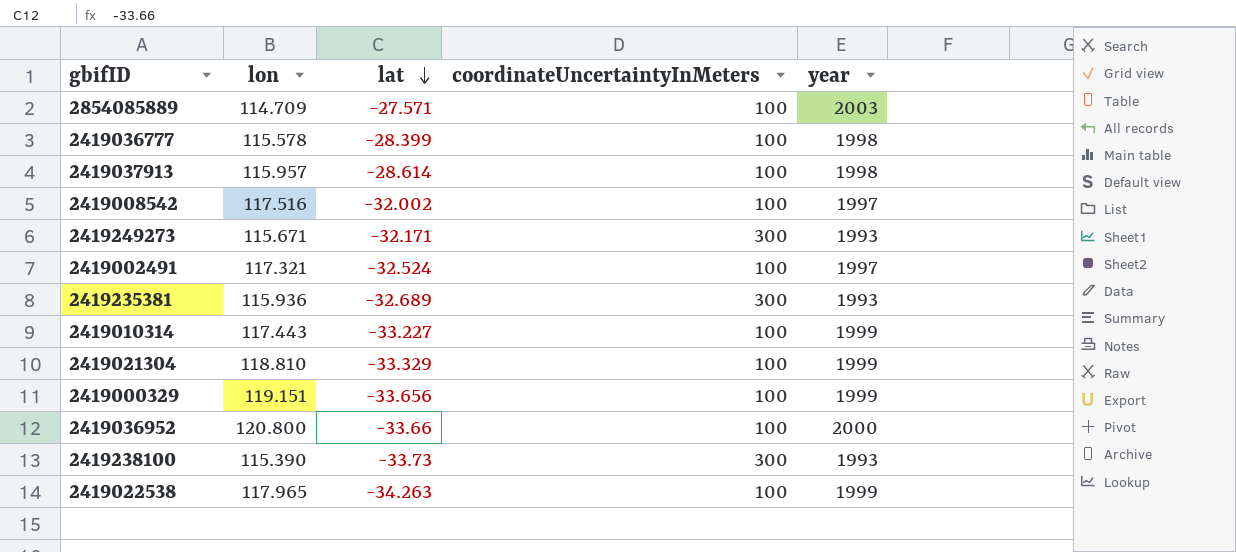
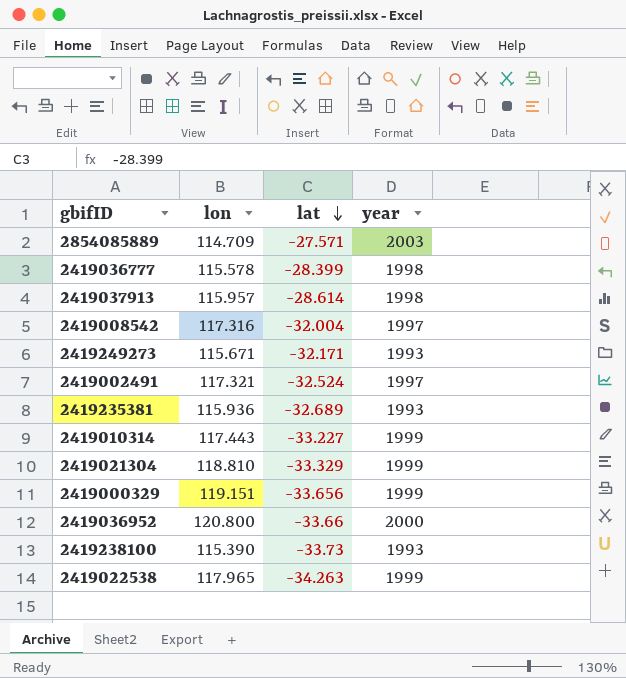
column coordinateUncertaintyInMeters | position: 4 -> none
2419008542 | lon: 117.516 -> 117.316
2419008542 | lat: -32.002 -> -32.004

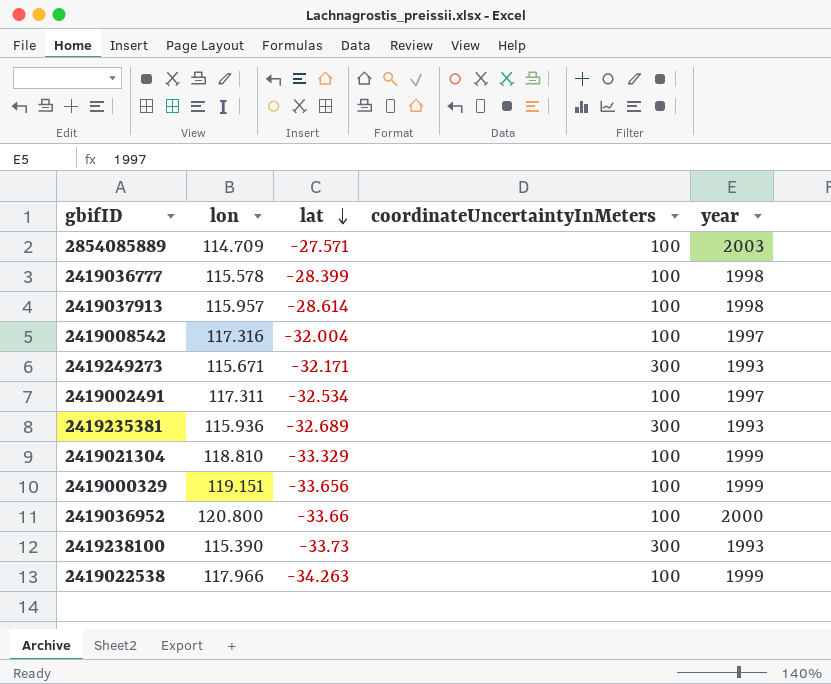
column coordinateUncertaintyInMeters | position: none -> 4
row 2419010314: 117.443 | -33.227 | 1999 -> none
2419002491 | lon: 117.321 -> 117.311
2419002491 | lat: -32.524 -> -32.534
2419022538 | lon: 117.965 -> 117.966

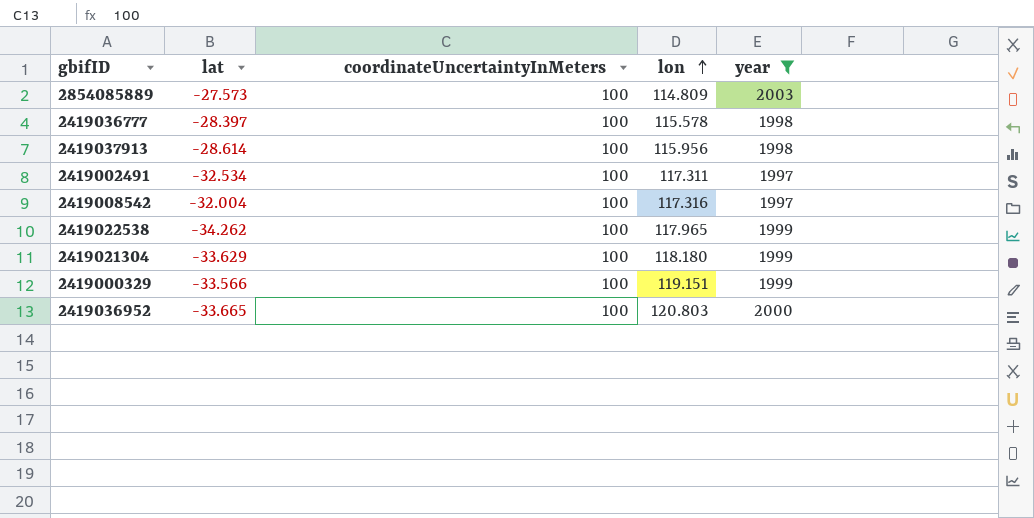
filter: none -> year != 1993
row order: lat descending -> lon ascending
column lon | position: 2 -> 4
2854085889 | lat: -27.571 -> -27.573
2854085889 | lon: 114.709 -> 114.809
2419036777 | lat: -28.399 -> -28.397
2419037913 | lon: 115.957 -> 115.956
2419022538 | lat: -34.263 -> -34.262
2419022538 | lon: 117.966 -> 117.965
2419021304 | lat: -33.329 -> -33.629
2419021304 | lon: 118.810 -> 118.180
2419000329 | lat: -33.656 -> -33.566
2419036952 | lat: -33.66 -> -33.665
2419036952 | lon: 120.800 -> 120.803

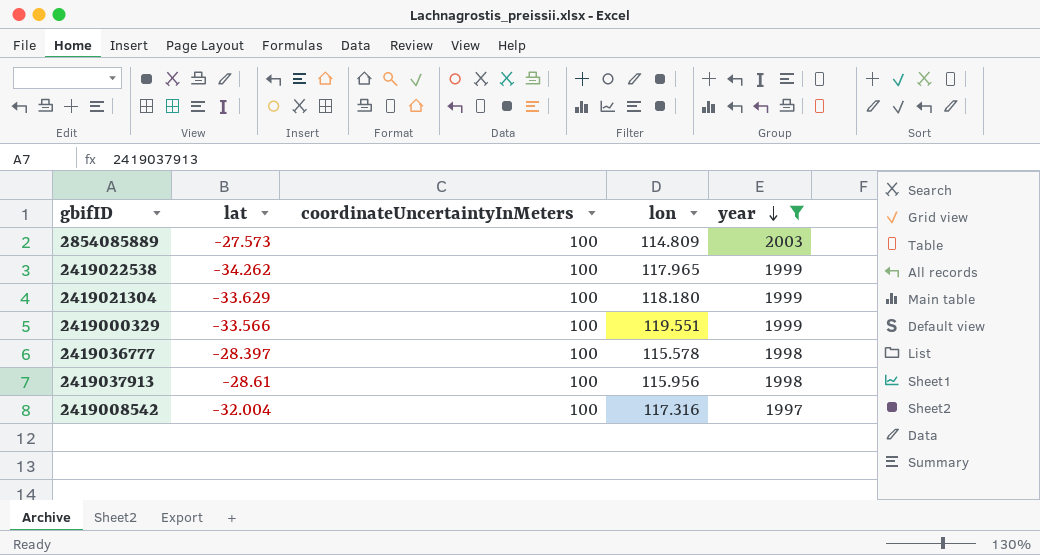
row order: lon ascending -> year descending
row 2419002491: -32.534 | 100 | 117.311 | 1997 -> none
row 2419036952: -33.665 | 100 | 120.803 | 2000 -> none
2419000329 | lon: 119.151 -> 119.551
2419037913 | lat: -28.614 -> -28.61

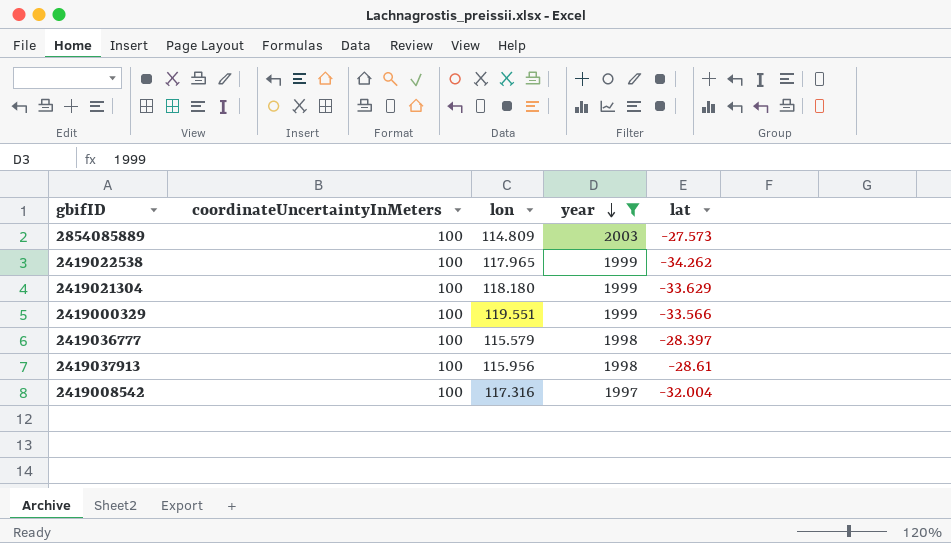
column lat | position: 2 -> 5
2419036777 | lon: 115.578 -> 115.579

